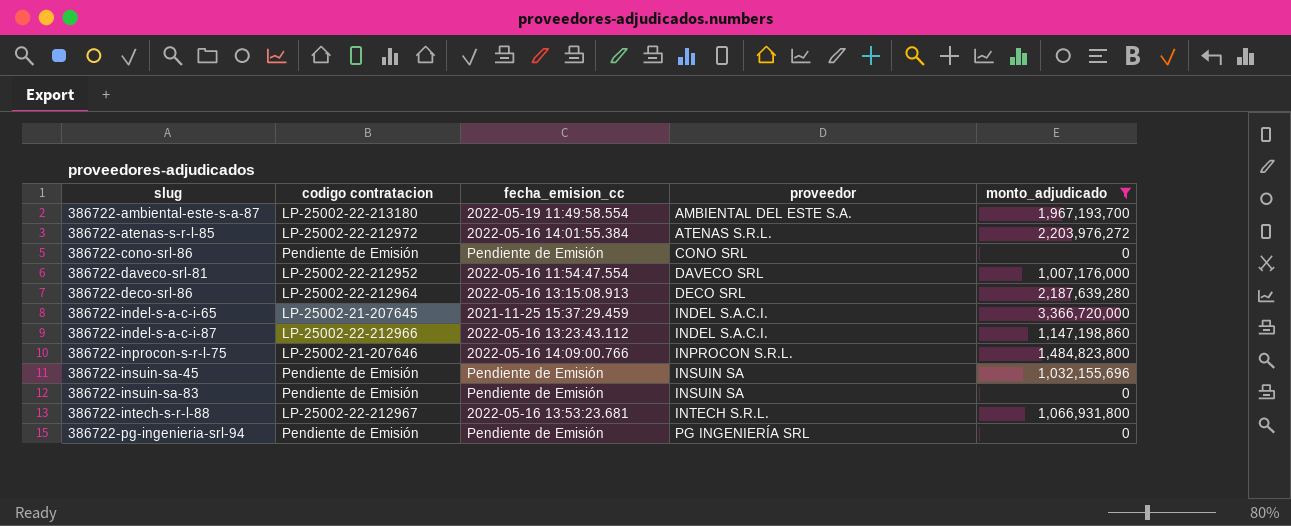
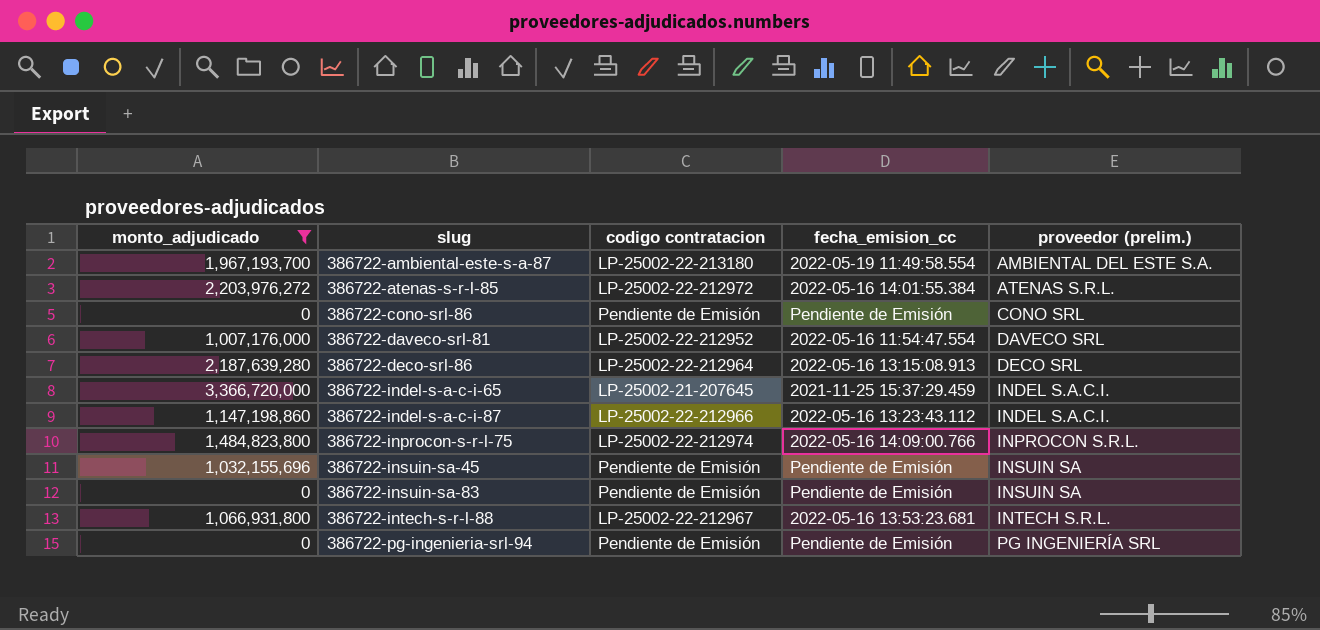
column monto_adjudicado | position: 5 -> 1
column name: proveedor -> proveedor (prelim.)
386722-inprocon-s-r-l-75 | codigo contratacion: LP-25002-21-207646 -> LP-25002-22-212974

